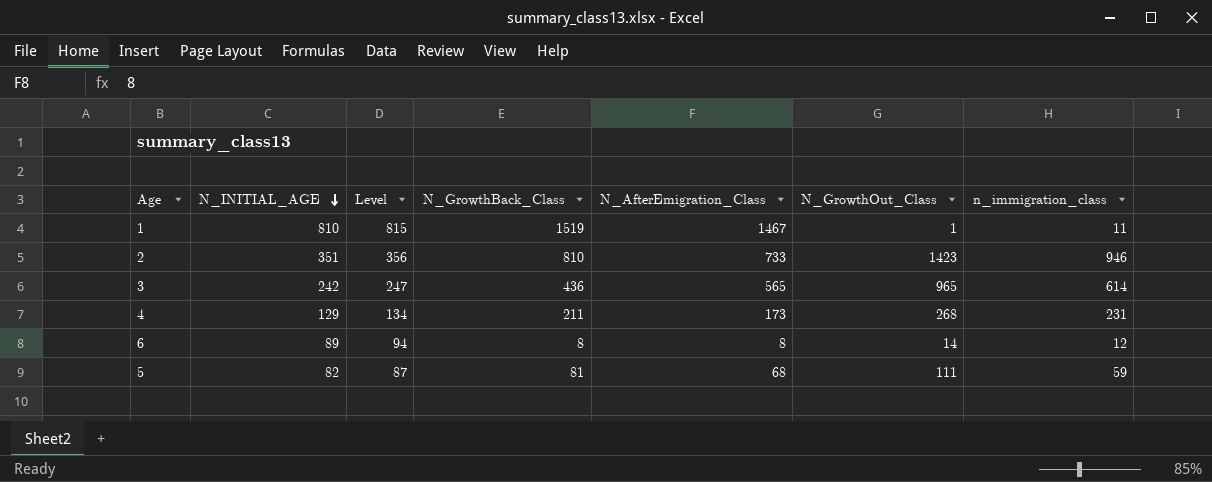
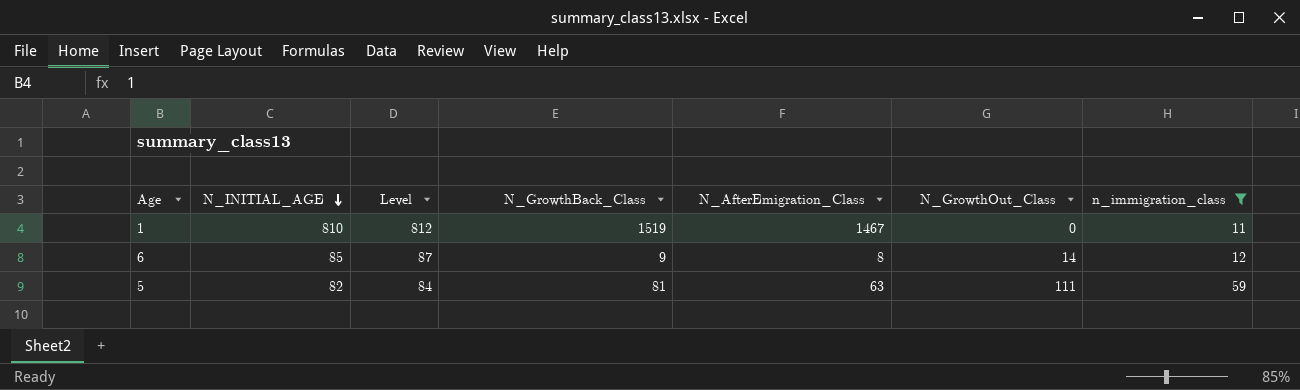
filter: none -> n_immigration_class <= 59
column Level | formula: [N_INITIAL_AGE] + 5 -> [N_INITIAL_AGE] + 2
1 | N_GrowthOut_Class: 1 -> 0
6 | N_INITIAL_AGE: 89 -> 85
6 | N_GrowthBack_Class: 8 -> 9
5 | N_AfterEmigration_Class: 68 -> 63

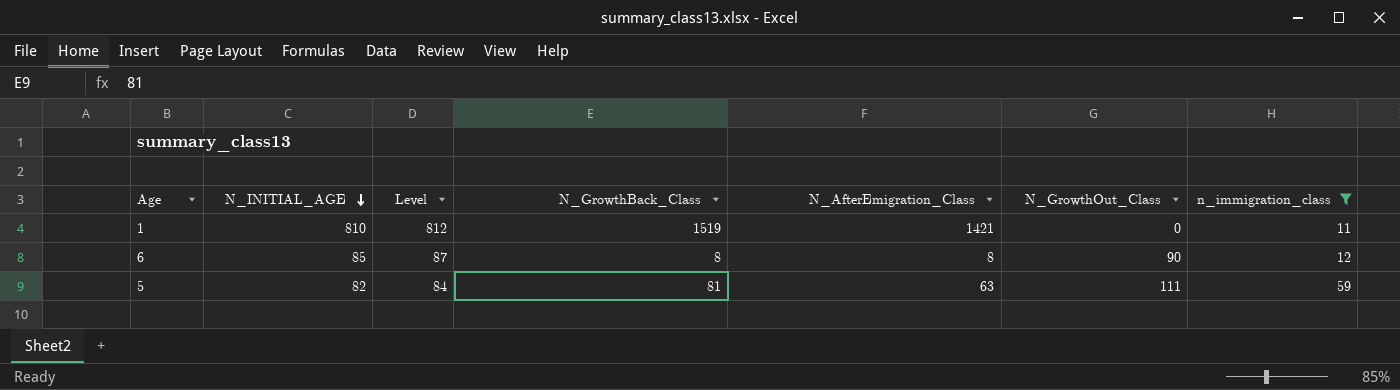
1 | N_AfterEmigration_Class: 1467 -> 1421
6 | N_GrowthBack_Class: 9 -> 8
6 | N_GrowthOut_Class: 14 -> 90

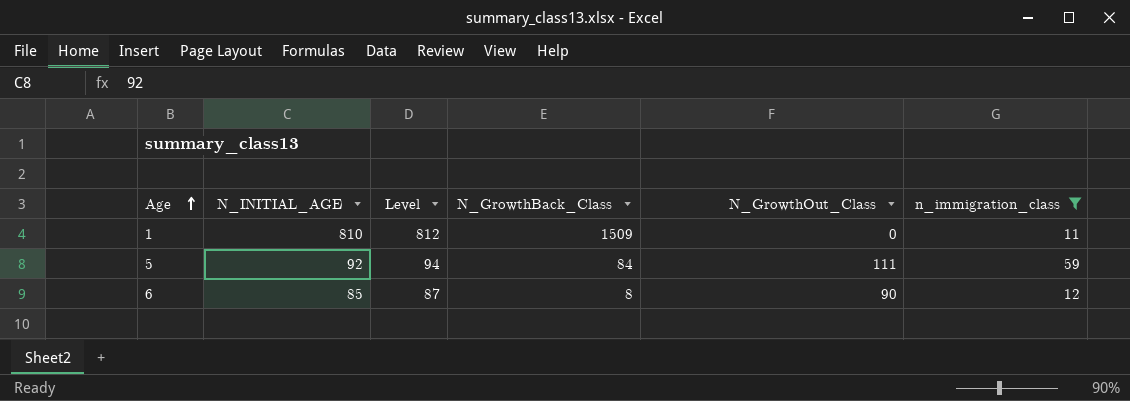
row order: N_INITIAL_AGE descending -> Age ascending
column N_AfterEmigration_Class | position: 5 -> none
1 | N_GrowthBack_Class: 1519 -> 1509
5 | N_INITIAL_AGE: 82 -> 92
5 | Level: 84 -> 94
5 | N_GrowthBack_Class: 81 -> 84

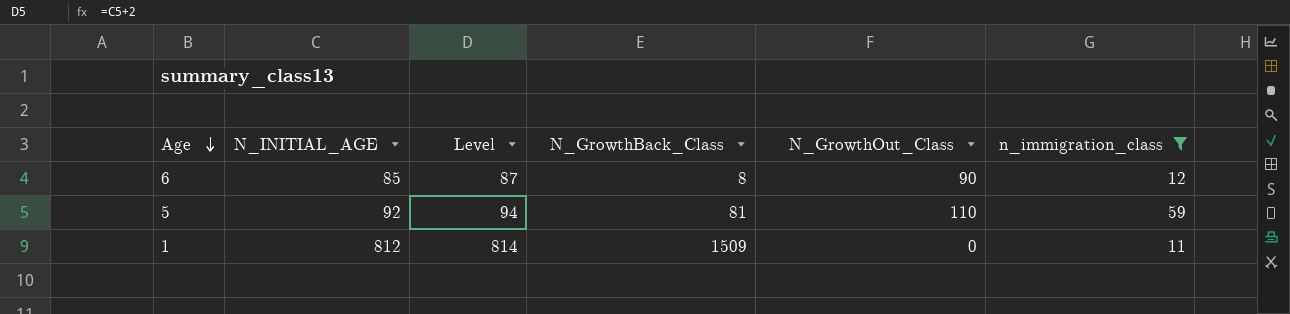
row order: Age ascending -> Age descending
5 | N_GrowthBack_Class: 84 -> 81
5 | N_GrowthOut_Class: 111 -> 110
1 | N_INITIAL_AGE: 810 -> 812
1 | Level: 812 -> 814

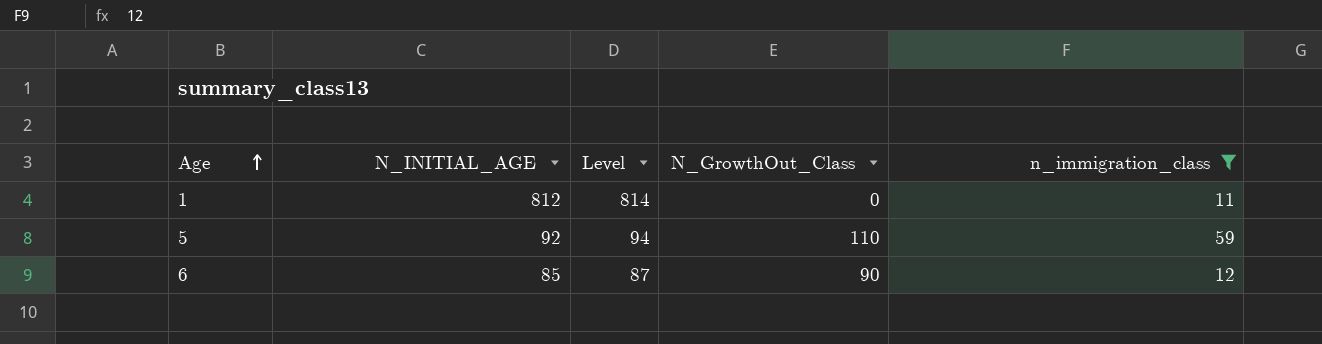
row order: Age descending -> Age ascending
column N_GrowthBack_Class | position: 4 -> none

